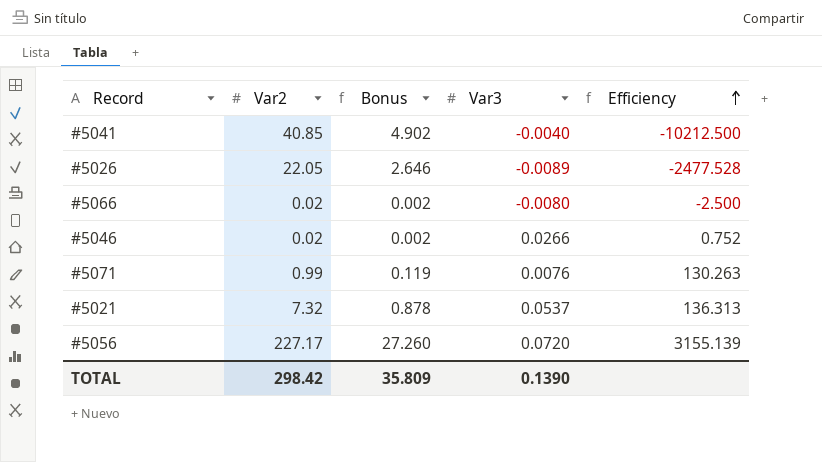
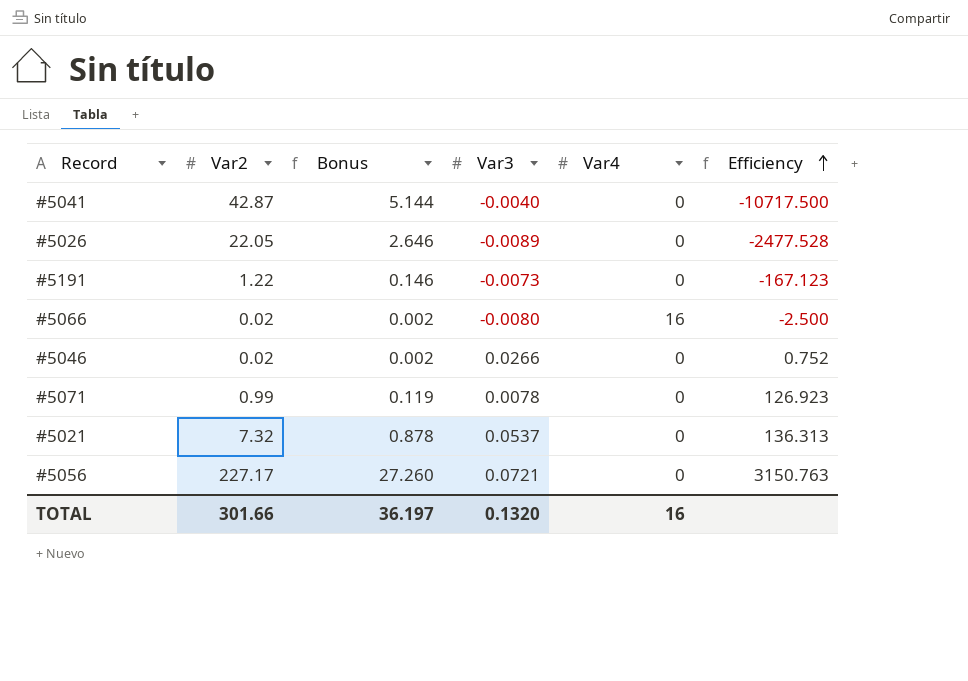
column Var4 | position: none -> 5
#5041 | Var2: 40.85 -> 42.87
#5041 | Bonus: 4.902 -> 5.144
#5041 | Efficiency: -10212.500 -> -10717.500
row #5191: none -> 1.22 | 0.146 | -0.0073 | 0 | -167.123
#5071 | Var3: 0.0076 -> 0.0078
#5071 | Efficiency: 130.263 -> 126.923
#5056 | Var3: 0.0720 -> 0.0721
#5056 | Efficiency: 3155.139 -> 3150.763
TOTAL | Var2: 298.42 -> 301.66
TOTAL | Bonus: 35.809 -> 36.197
TOTAL | Var3: 0.1390 -> 0.1320

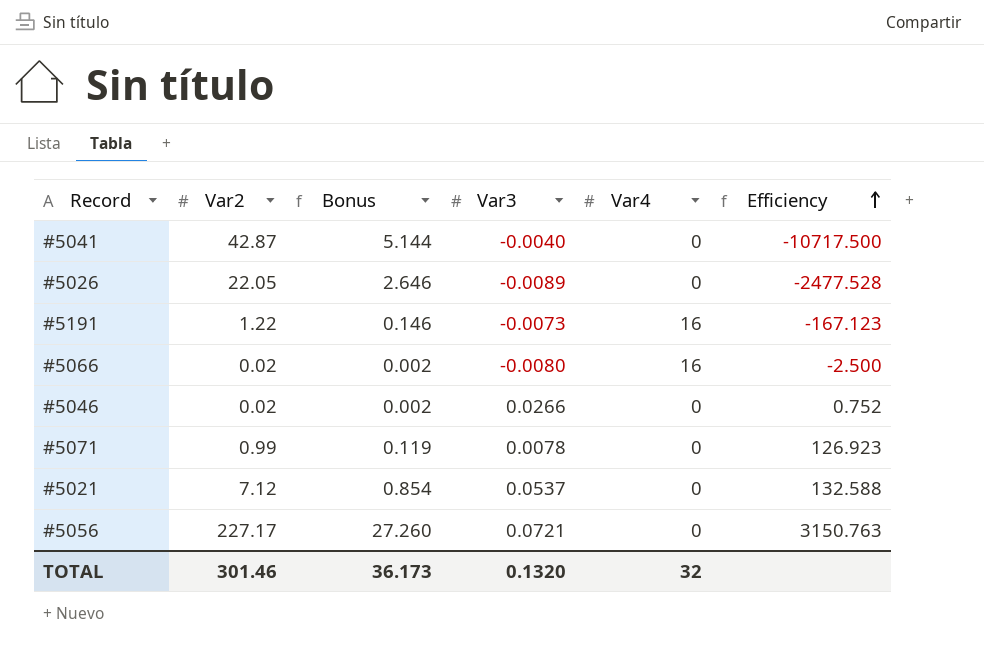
#5191 | Var4: 0 -> 16
#5021 | Var2: 7.32 -> 7.12
#5021 | Bonus: 0.878 -> 0.854
#5021 | Efficiency: 136.313 -> 132.588
TOTAL | Var2: 301.66 -> 301.46
TOTAL | Bonus: 36.197 -> 36.173
TOTAL | Var4: 16 -> 32

